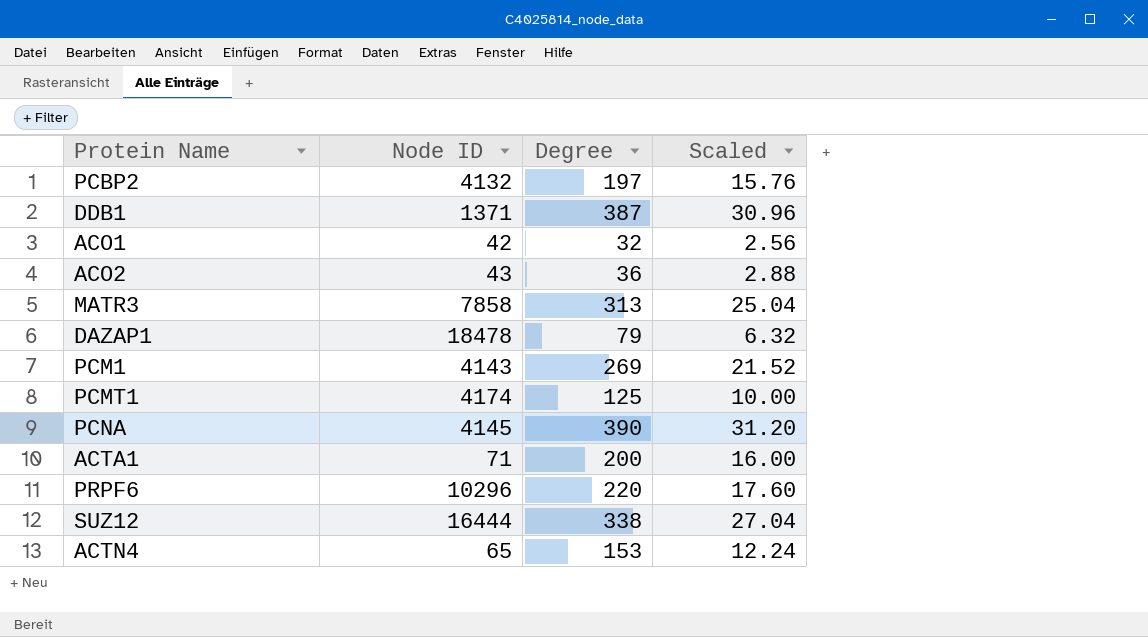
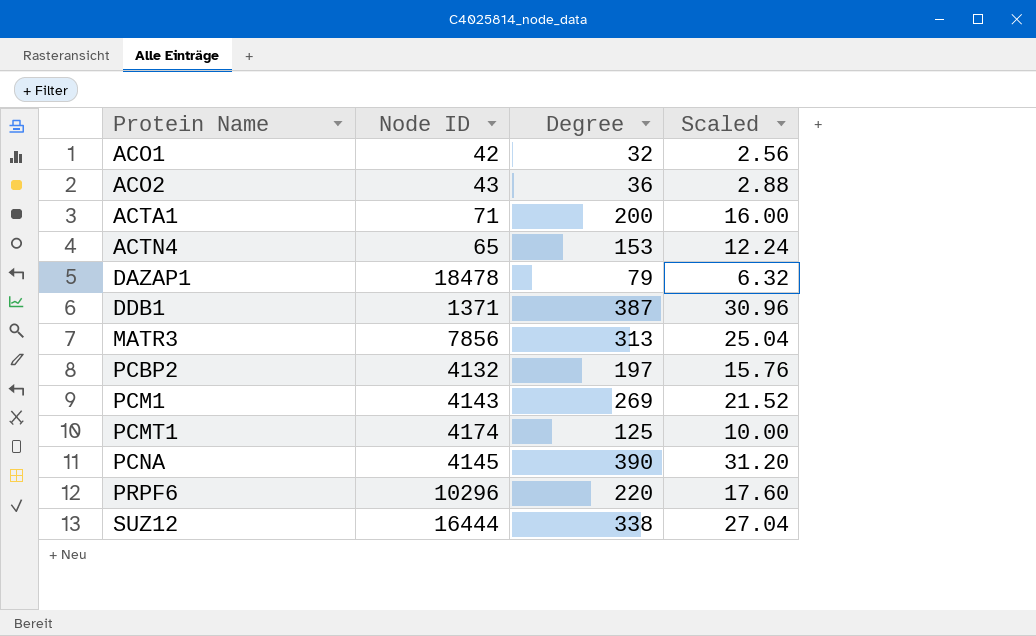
row order: none -> Protein Name ascending
MATR3 | Node ID: 7858 -> 7856

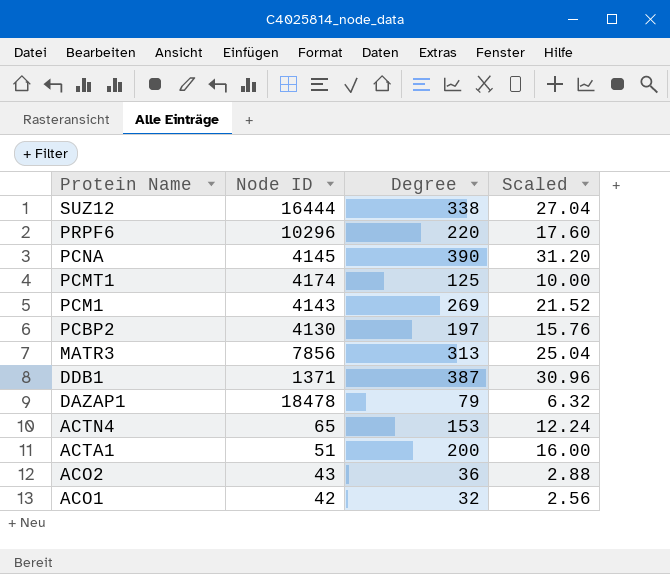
row order: Protein Name ascending -> Protein Name descending
PCBP2 | Node ID: 4132 -> 4130
ACTA1 | Node ID: 71 -> 51

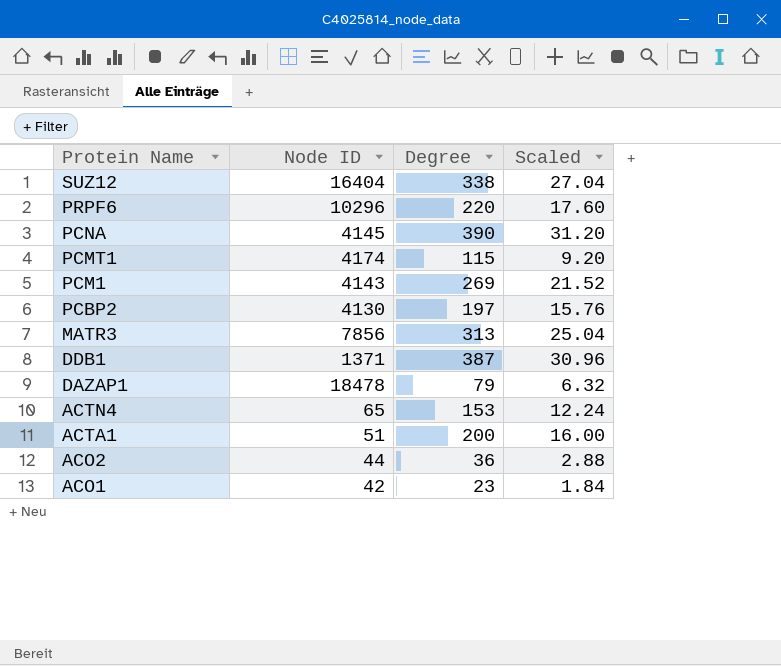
SUZ12 | Node ID: 16444 -> 16404
PCMT1 | Degree: 125 -> 115
PCMT1 | Scaled: 10.00 -> 9.20
ACO2 | Node ID: 43 -> 44
ACO1 | Degree: 32 -> 23
ACO1 | Scaled: 2.56 -> 1.84

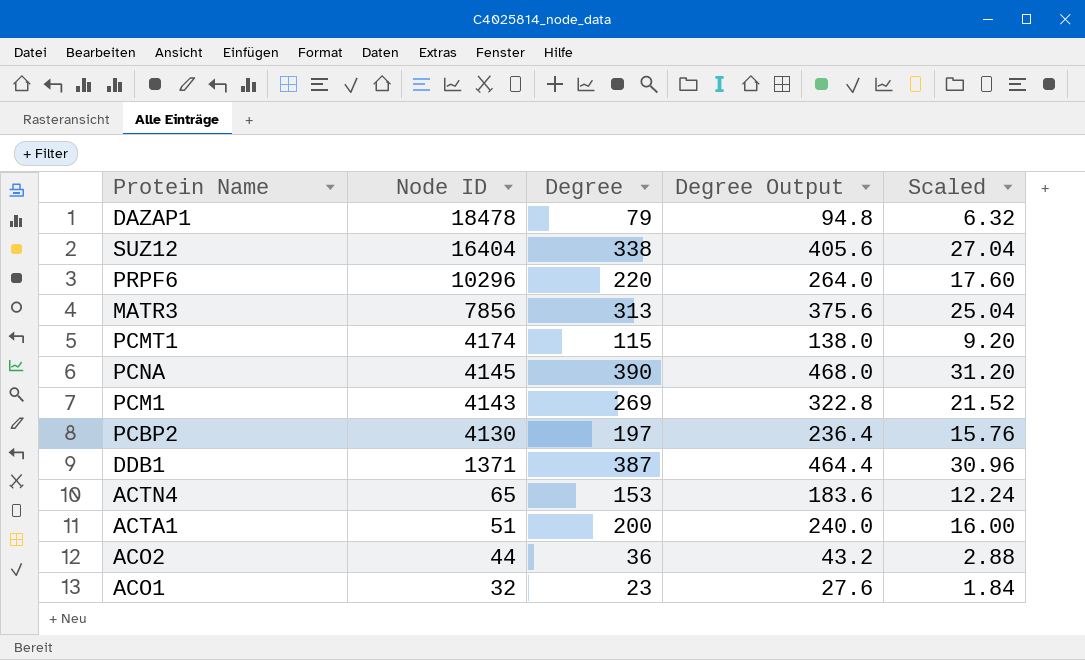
row order: Protein Name descending -> Node ID descending
column Degree Output | formula: none -> [Degree] * 1.2
ACO1 | Node ID: 42 -> 32

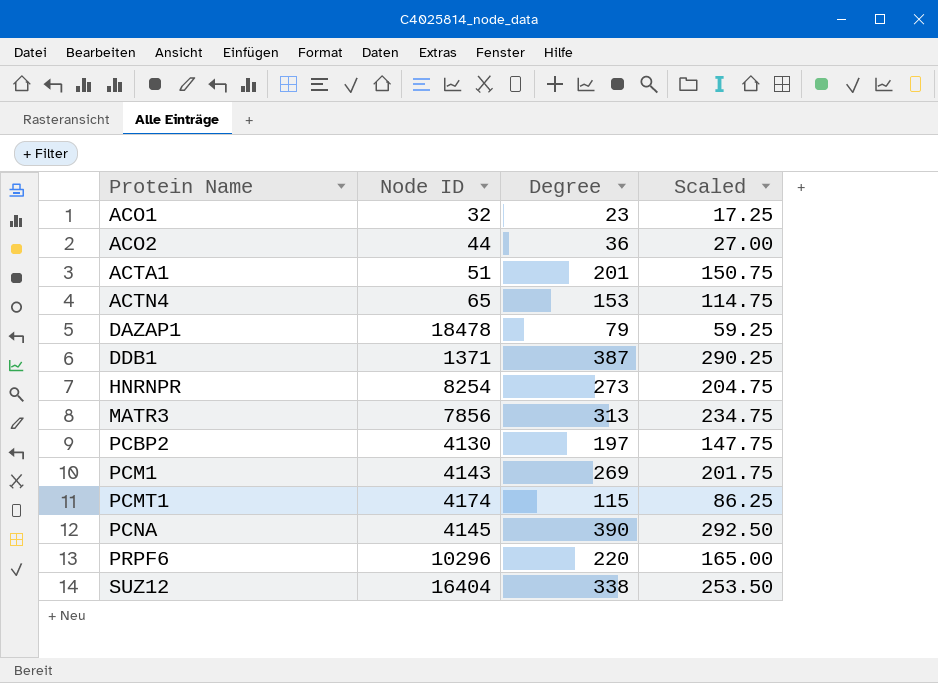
row order: Node ID descending -> Protein Name ascending
column Degree Output | formula: [Degree] * 1.2 -> none
column Scaled | formula: [Degree] * 0.08 -> [Degree] * 0.75
ACTA1 | Degree: 200 -> 201
row HNRNPR: none -> 8254 | 273 | 204.75

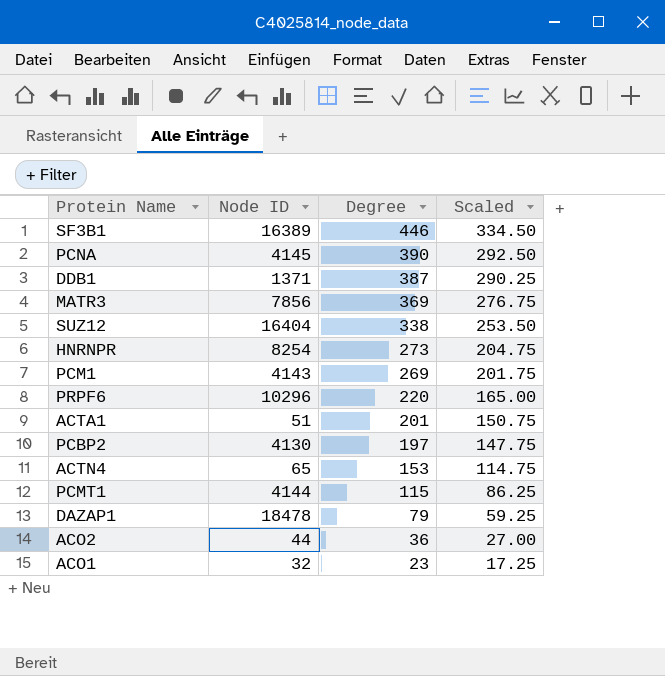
row order: Protein Name ascending -> Degree descending
row SF3B1: none -> 16389 | 446 | 334.50
MATR3 | Degree: 313 -> 369
MATR3 | Scaled: 234.75 -> 276.75
PCMT1 | Node ID: 4174 -> 4144

